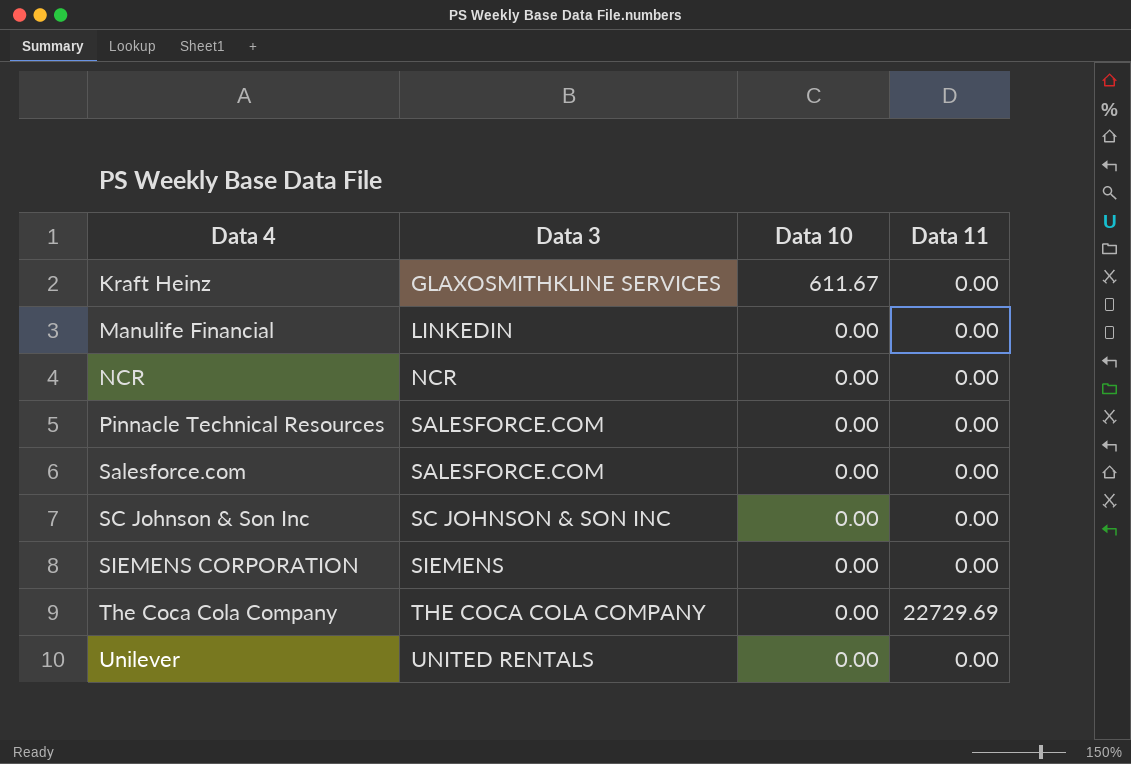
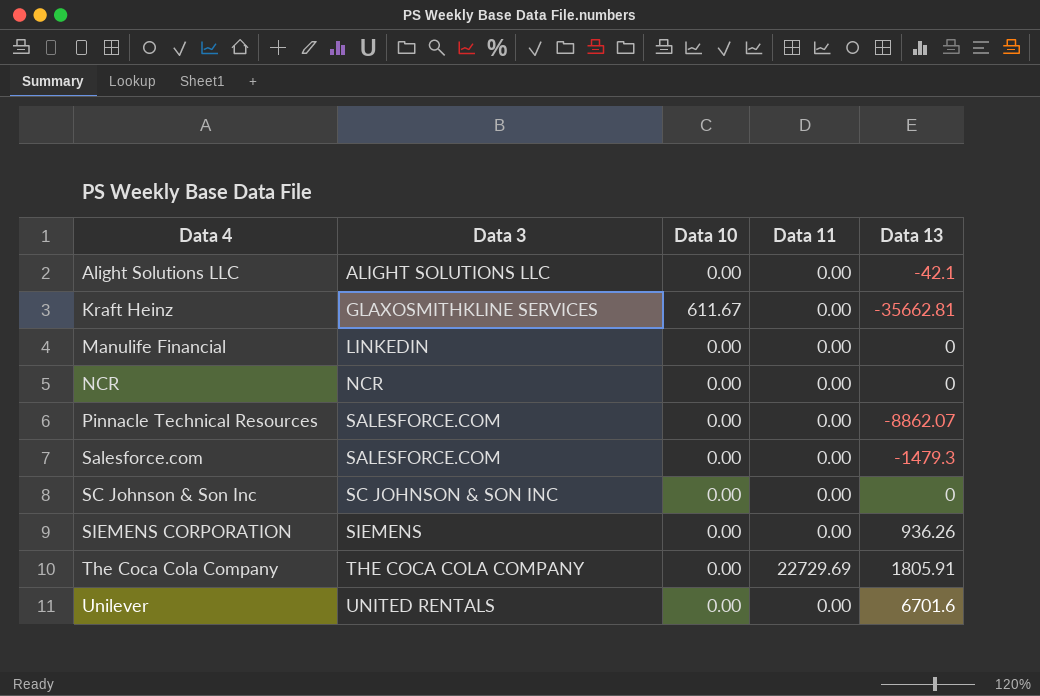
column Data 13 | position: none -> 5
row Alight Solutions LLC: none -> ALIGHT SOLUTIONS LLC | 0.00 | 0.00 | -42.1

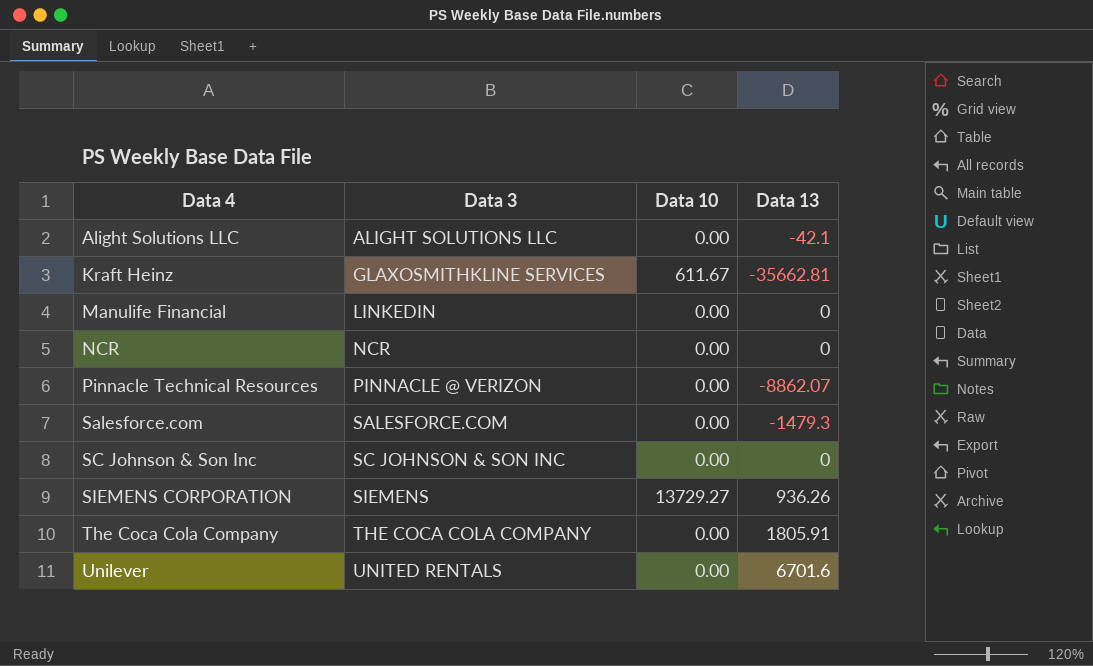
column Data 11 | position: 4 -> none
Pinnacle Technical Resources | Data 3: SALESFORCE.COM -> PINNACLE @ VERIZON
SIEMENS CORPORATION | Data 10: 0.00 -> 13729.27

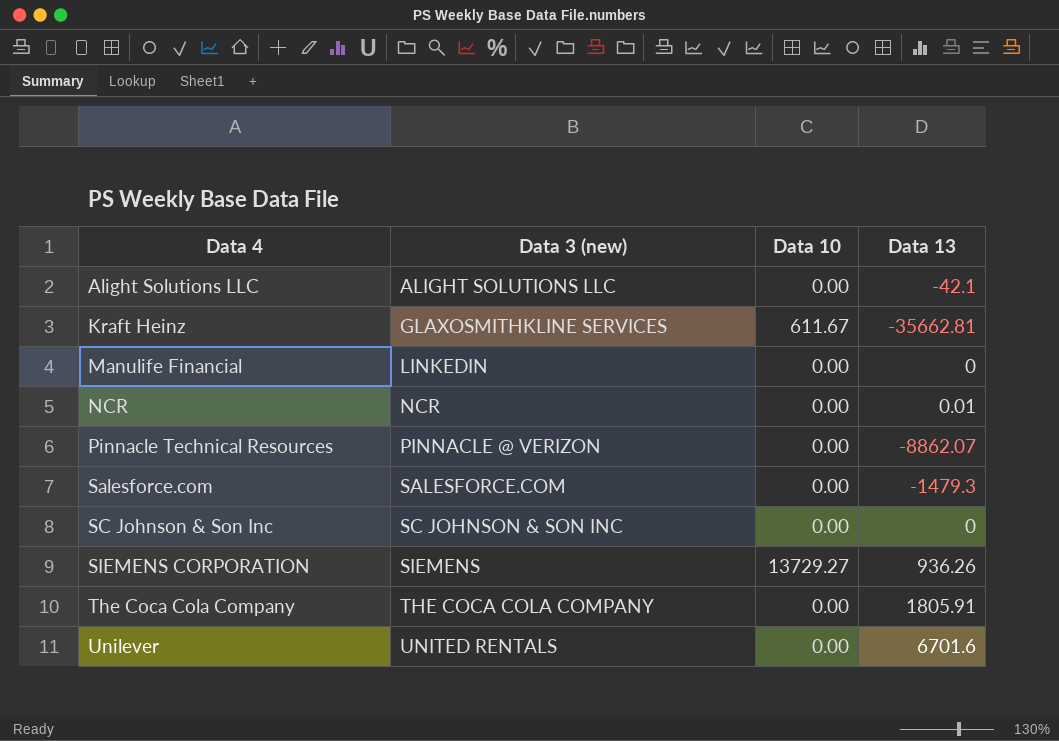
column name: Data 3 -> Data 3 (new)
NCR | Data 13: 0 -> 0.01

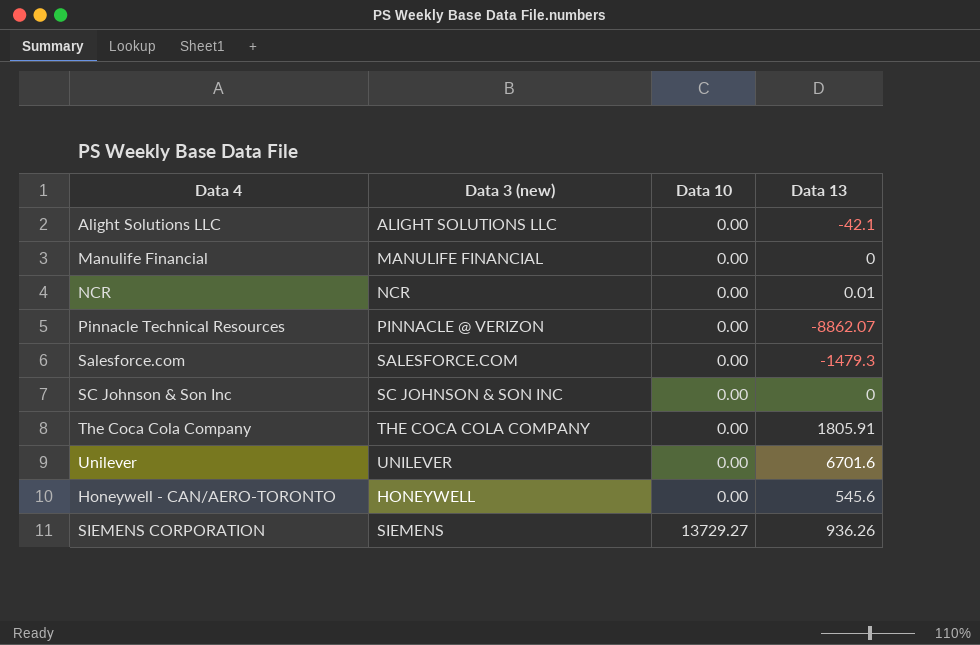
row order: Data 4 ascending -> Data 10 ascending
row Kraft Heinz: GLAXOSMITHKLINE SERVICES | 611.67 | -35662.81 -> none
Manulife Financial | Data 3 (new): LINKEDIN -> MANULIFE FINANCIAL
Unilever | Data 3 (new): UNITED RENTALS -> UNILEVER
row Honeywell - CAN/AERO-TORONTO: none -> HONEYWELL | 0.00 | 545.6

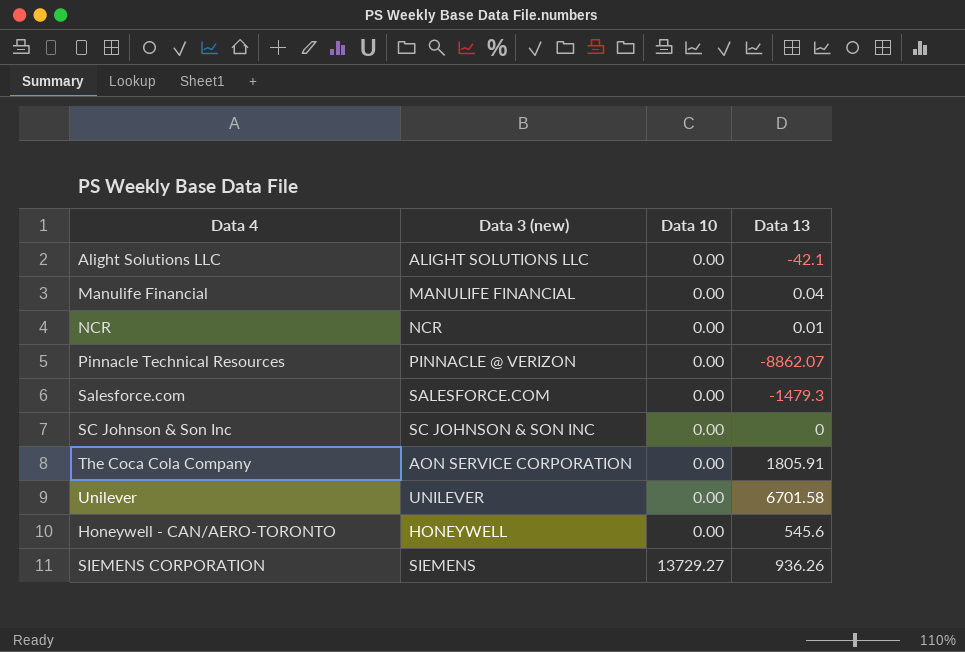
Manulife Financial | Data 13: 0 -> 0.04
The Coca Cola Company | Data 3 (new): THE COCA COLA COMPANY -> AON SERVICE CORPORATION
Unilever | Data 13: 6701.6 -> 6701.58

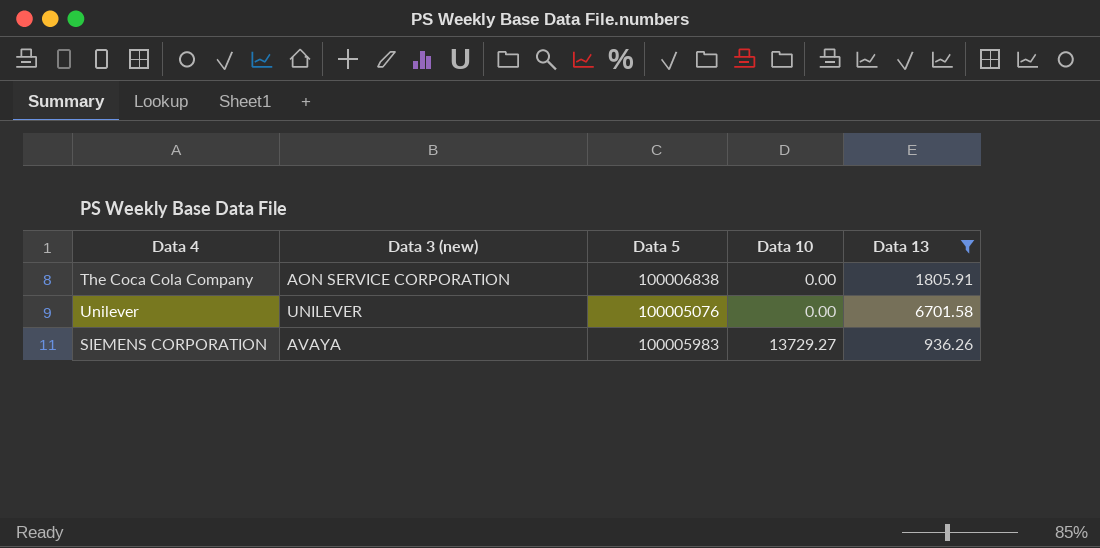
filter: none -> Data 13 >= 936.26
column Data 5 | position: none -> 3
SIEMENS CORPORATION | Data 3 (new): SIEMENS -> AVAYA

